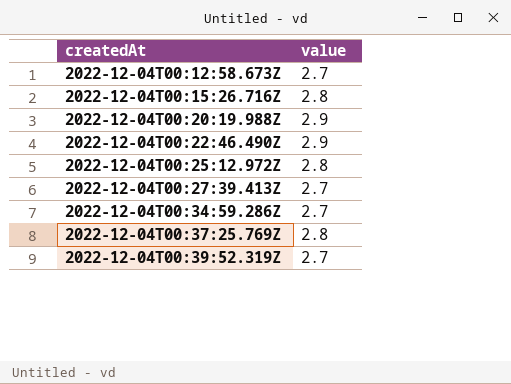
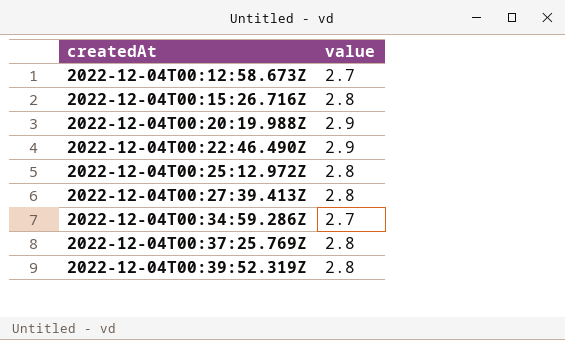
2022-12-04T00:27:39.413Z | value: 2.7 -> 2.8
2022-12-04T00:39:52.319Z | value: 2.7 -> 2.8

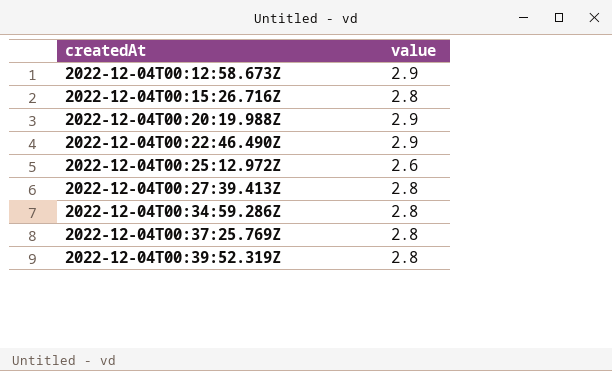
2022-12-04T00:12:58.673Z | value: 2.7 -> 2.9
2022-12-04T00:25:12.972Z | value: 2.8 -> 2.6
2022-12-04T00:34:59.286Z | value: 2.7 -> 2.8

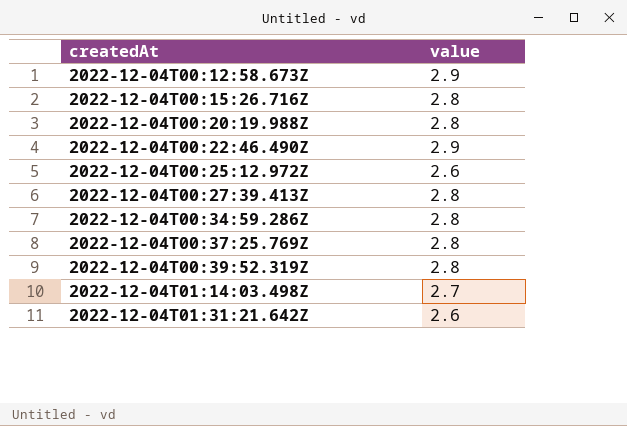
2022-12-04T00:20:19.988Z | value: 2.9 -> 2.8
row 2022-12-04T01:14:03.498Z: none -> 2.7
row 2022-12-04T01:31:21.642Z: none -> 2.6

